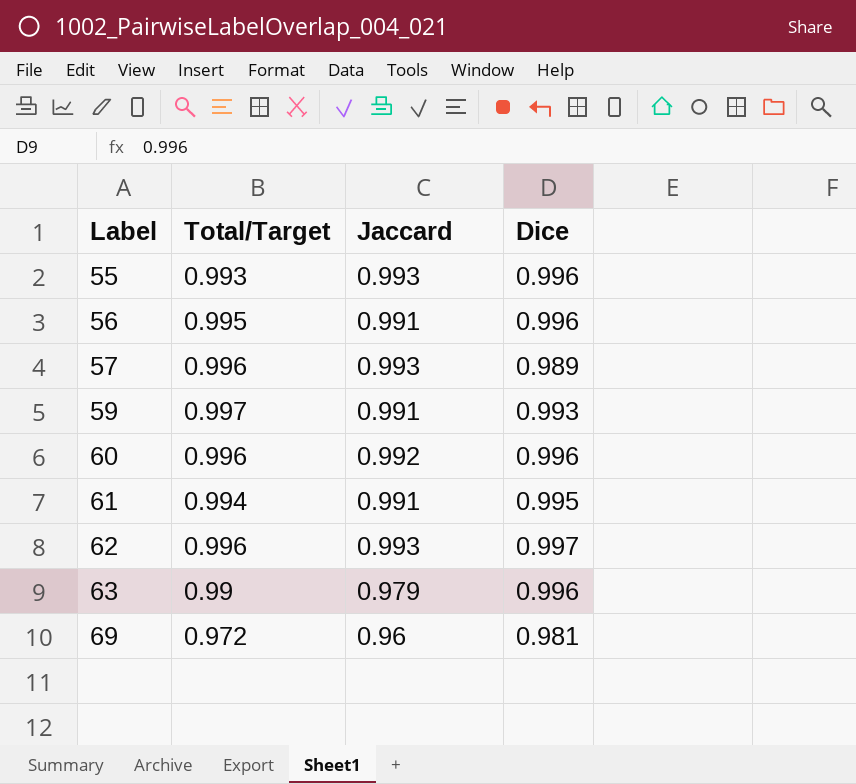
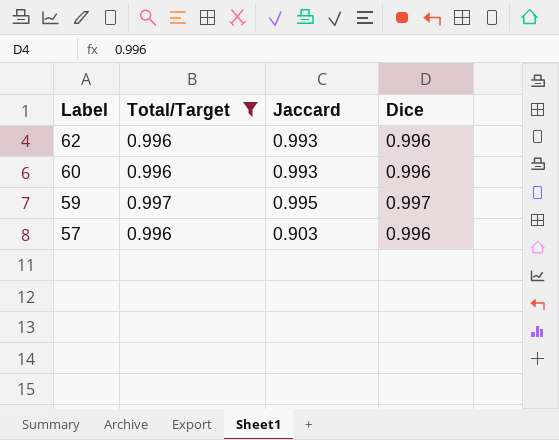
filter: none -> Total/Target >= 0.996
row order: Label ascending -> Label descending
62 | Dice: 0.997 -> 0.996
60 | Jaccard: 0.992 -> 0.993
59 | Jaccard: 0.991 -> 0.995
59 | Dice: 0.993 -> 0.997
57 | Jaccard: 0.993 -> 0.903
57 | Dice: 0.989 -> 0.996

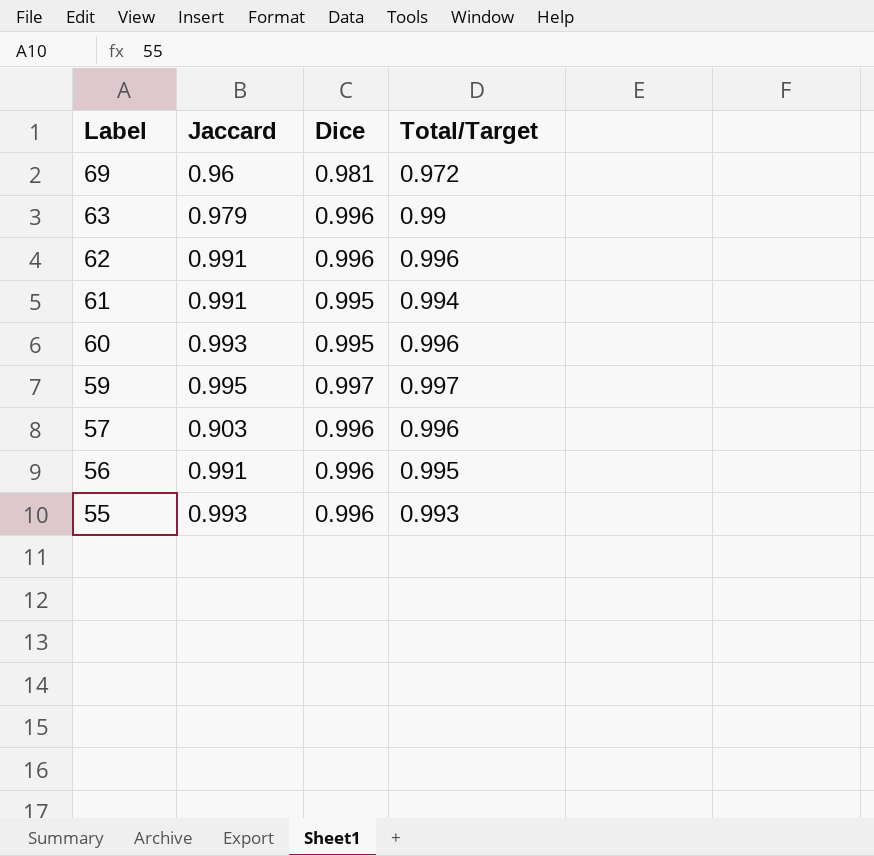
filter: Total/Target >= 0.996 -> none
column Total/Target | position: 2 -> 4
62 | Jaccard: 0.993 -> 0.991
60 | Dice: 0.996 -> 0.995

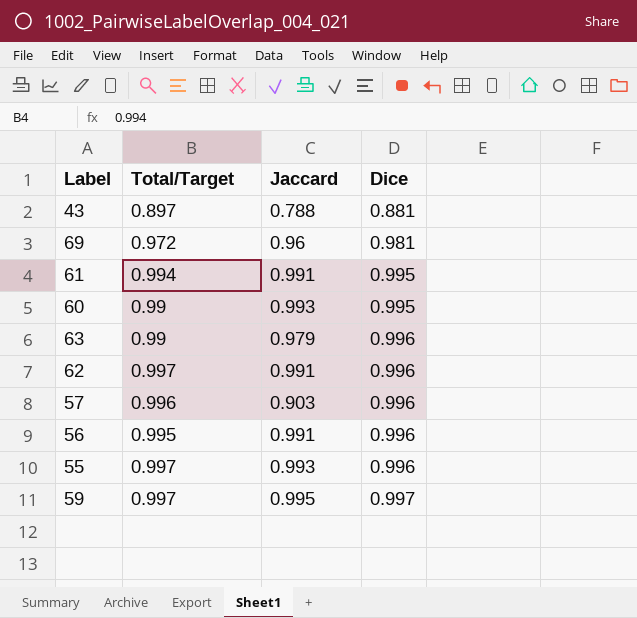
row order: Label descending -> Dice ascending
column Total/Target | position: 4 -> 2
row 43: none -> 0.897 | 0.788 | 0.881
60 | Total/Target: 0.996 -> 0.99
62 | Total/Target: 0.996 -> 0.997
55 | Total/Target: 0.993 -> 0.997

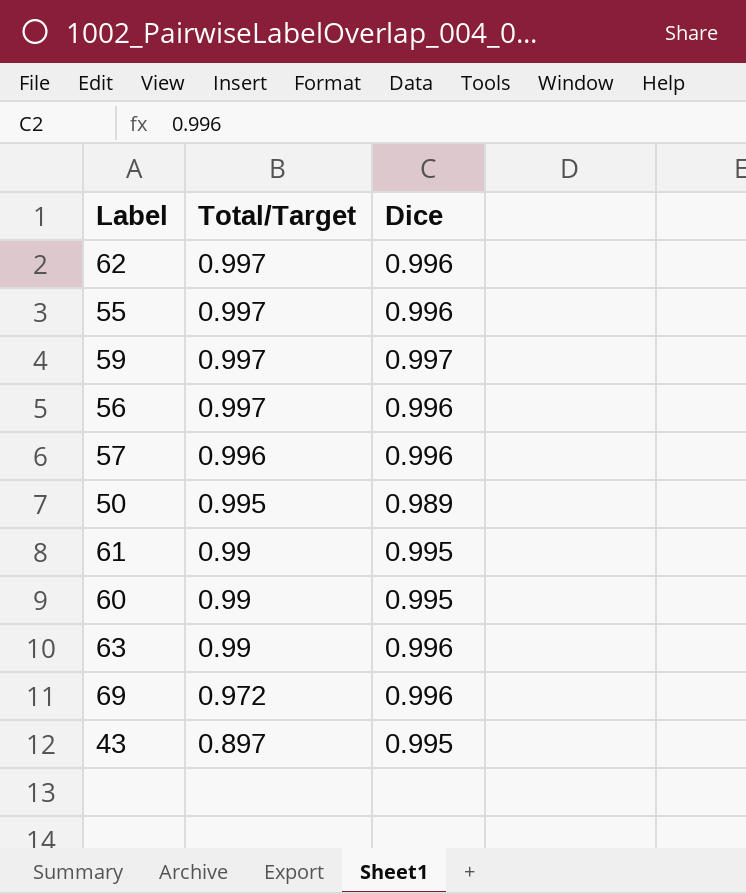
row order: Dice ascending -> Total/Target descending
column Jaccard | position: 3 -> none
56 | Total/Target: 0.995 -> 0.997
row 50: none -> 0.995 | 0.989
61 | Total/Target: 0.994 -> 0.99
69 | Dice: 0.981 -> 0.996
43 | Dice: 0.881 -> 0.995

